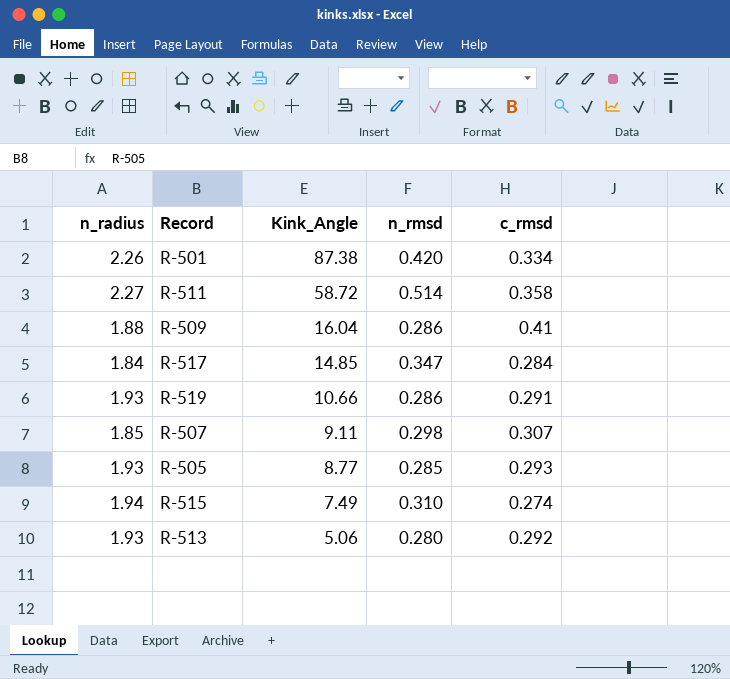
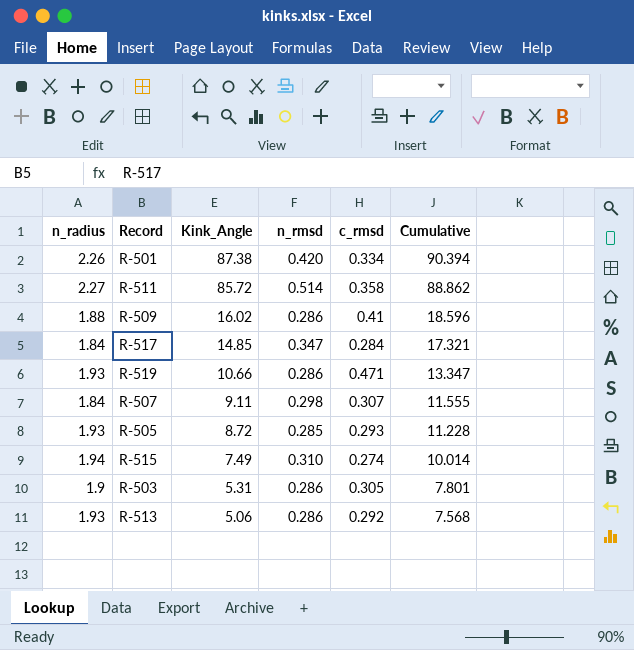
column Cumulative | formula: none -> [n_radius] + [Kink_Angle] + [n_rmsd] + [c_rmsd]
R-511 | Kink_Angle: 58.72 -> 85.72
R-509 | Kink_Angle: 16.04 -> 16.02
R-519 | c_rmsd: 0.291 -> 0.471
R-507 | n_radius: 1.85 -> 1.84
R-505 | Kink_Angle: 8.77 -> 8.72
row R-503: none -> 1.9 | 5.31 | 0.286 | 0.305 | 7.801
R-513 | n_rmsd: 0.280 -> 0.286

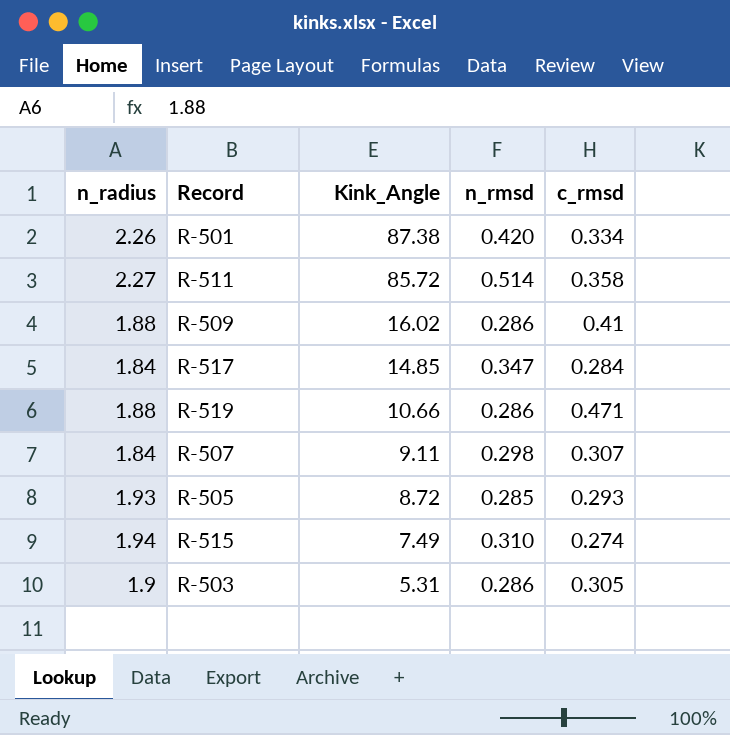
column Cumulative | formula: [n_radius] + [Kink_Angle] + [n_rmsd] + [c_rmsd] -> none
row R-513: 1.93 | 5.06 | 0.286 | 0.292 | 7.568 -> none
R-519 | n_radius: 1.93 -> 1.88

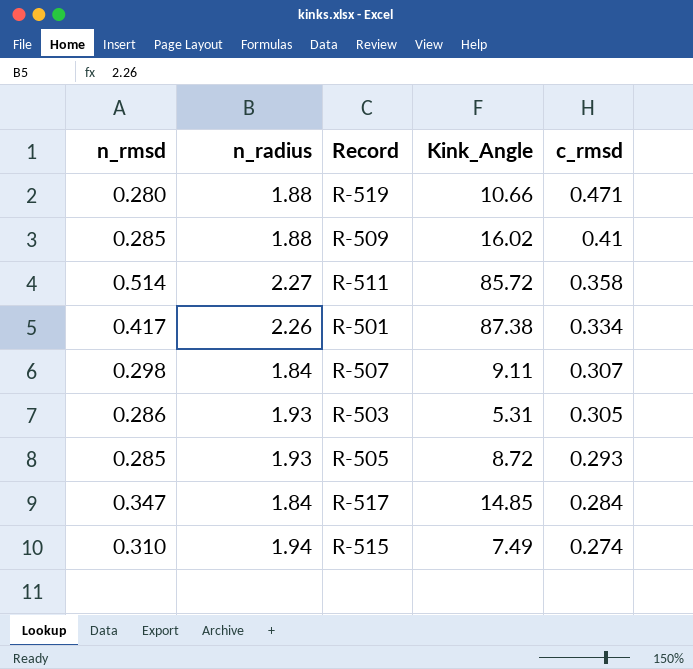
row order: Kink_Angle descending -> c_rmsd descending
column n_rmsd | position: 4 -> 1
R-519 | n_rmsd: 0.286 -> 0.280
R-509 | n_rmsd: 0.286 -> 0.285
R-501 | n_rmsd: 0.420 -> 0.417
R-503 | n_radius: 1.9 -> 1.93

